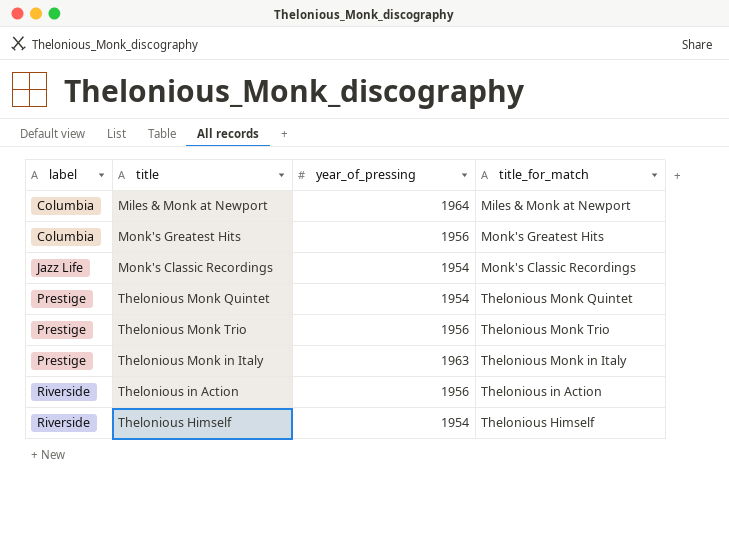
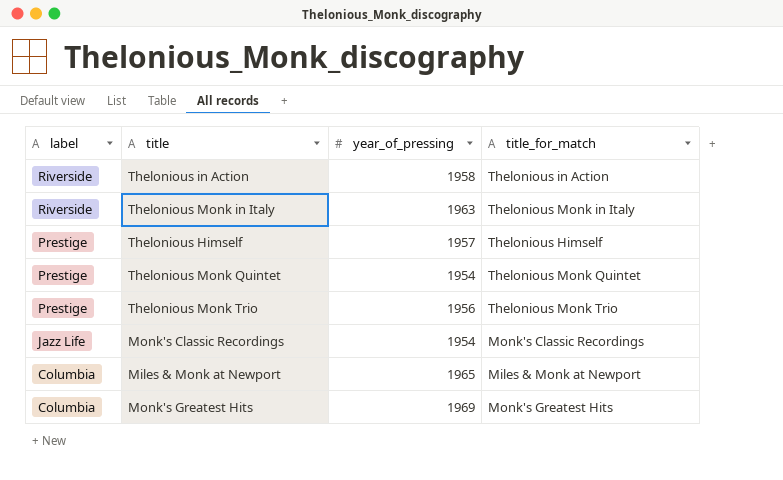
row order: label ascending -> label descending
Thelonious in Action | year_of_pressing: 1956 -> 1958
Thelonious Monk in Italy | label: Prestige -> Riverside
Thelonious Himself | label: Riverside -> Prestige
Thelonious Himself | year_of_pressing: 1954 -> 1957
Miles & Monk at Newport | year_of_pressing: 1964 -> 1965
Monk's Greatest Hits | year_of_pressing: 1956 -> 1969

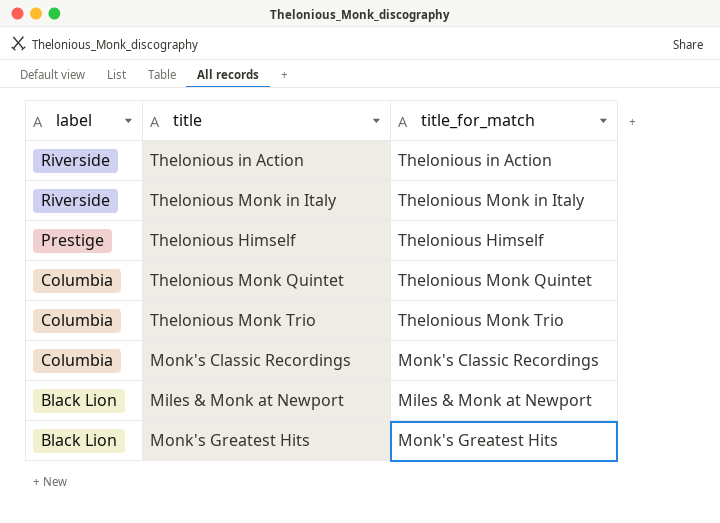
column year_of_pressing | position: 3 -> none
Thelonious Monk Quintet | label: Prestige -> Columbia
Thelonious Monk Trio | label: Prestige -> Columbia
Monk's Classic Recordings | label: Jazz Life -> Columbia
Miles & Monk at Newport | label: Columbia -> Black Lion
Monk's Greatest Hits | label: Columbia -> Black Lion

